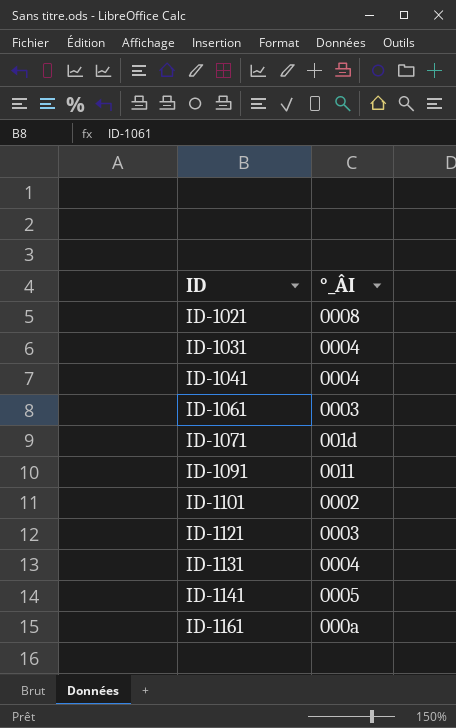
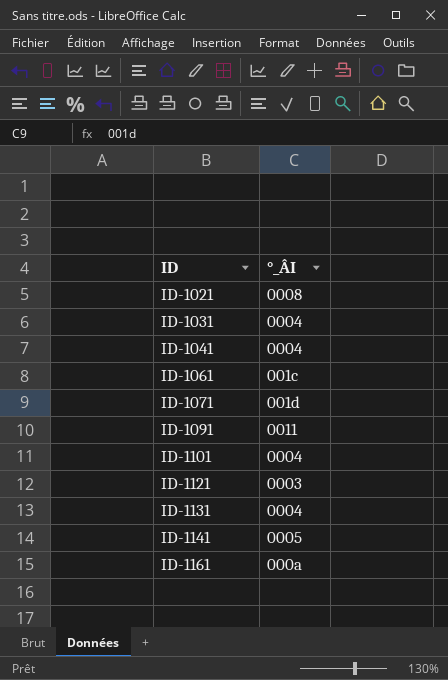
ID-1061 | °_ÂI: 0003 -> 001c
ID-1101 | °_ÂI: 0002 -> 0004

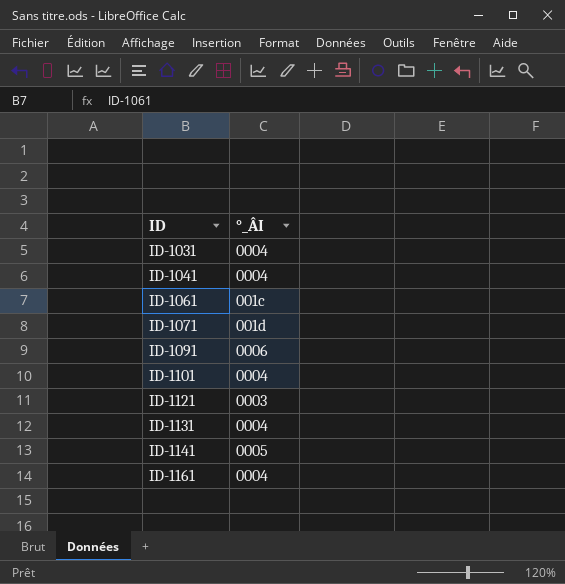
row ID-1021: 0008 -> none
ID-1091 | °_ÂI: 0011 -> 0006
ID-1161 | °_ÂI: 000a -> 0004

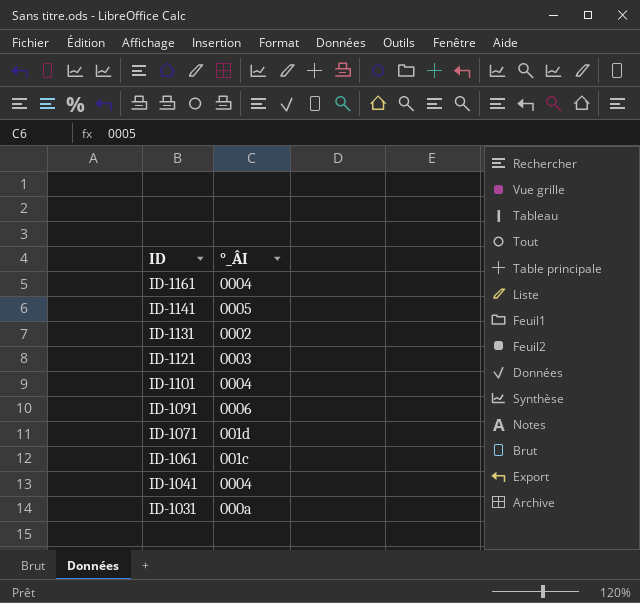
row order: ID ascending -> ID descending
ID-1131 | °_ÂI: 0004 -> 0002
ID-1031 | °_ÂI: 0004 -> 000a

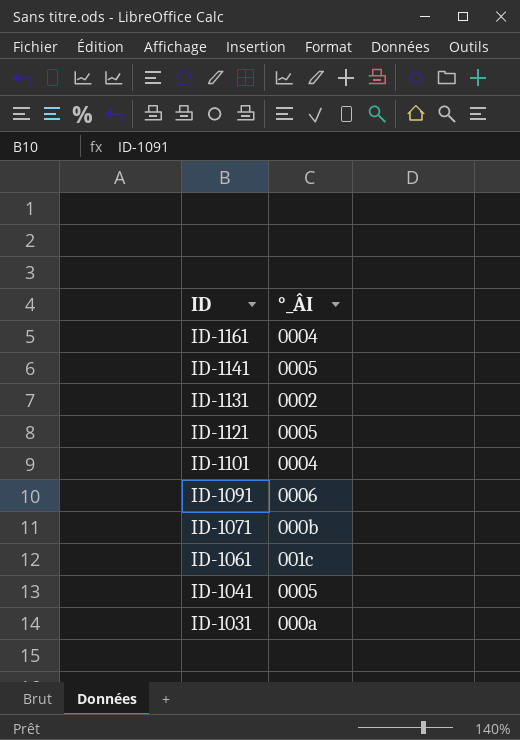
ID-1121 | °_ÂI: 0003 -> 0005
ID-1071 | °_ÂI: 001d -> 000b
ID-1041 | °_ÂI: 0004 -> 0005

